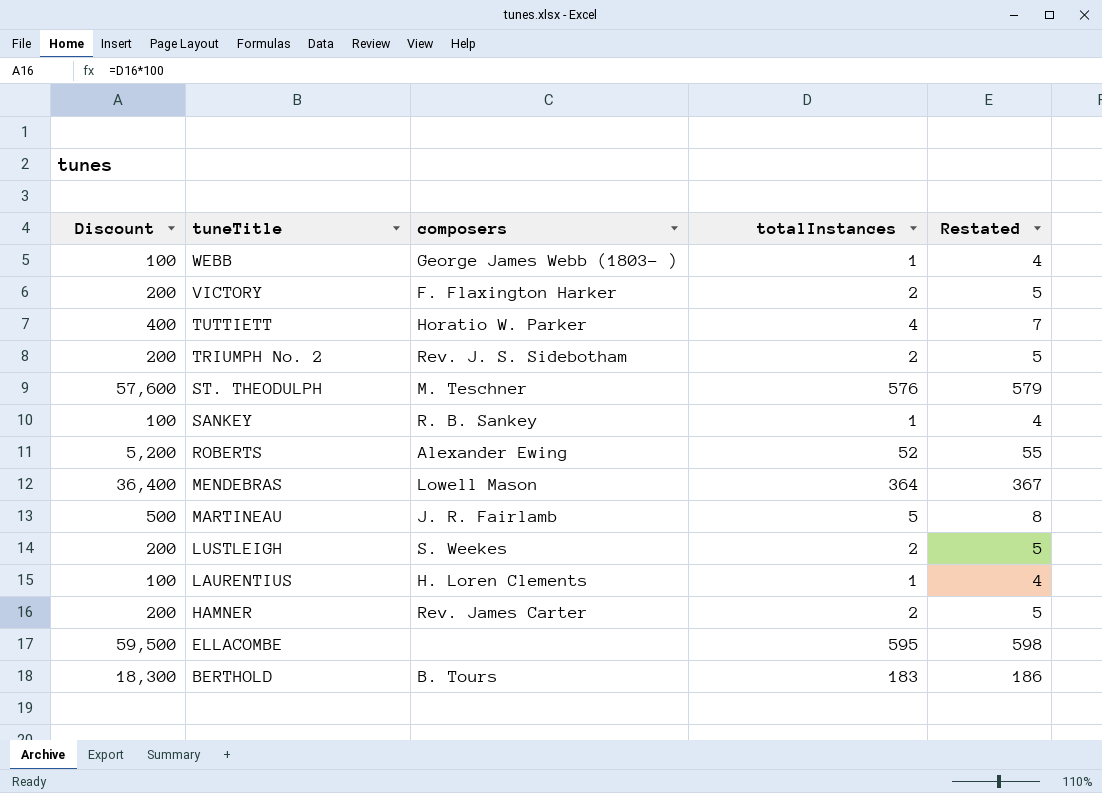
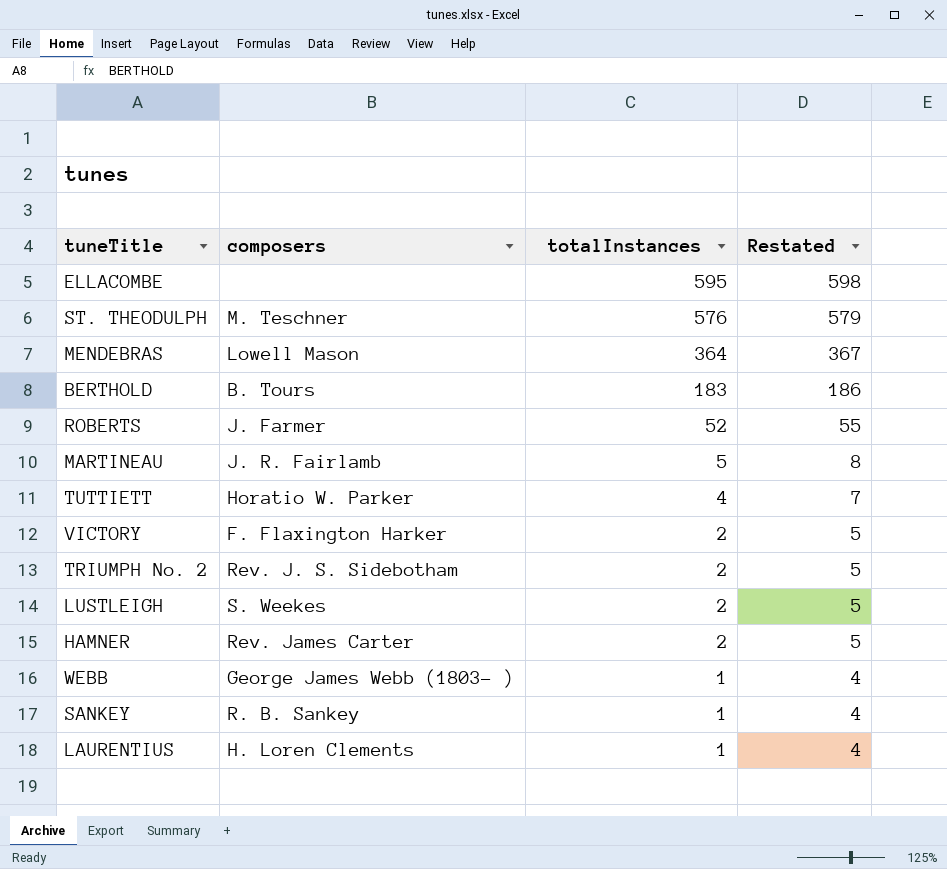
row order: tuneTitle descending -> totalInstances descending
column Discount | formula: [totalInstances] * 100 -> none
ROBERTS | composers: Alexander Ewing -> J. Farmer

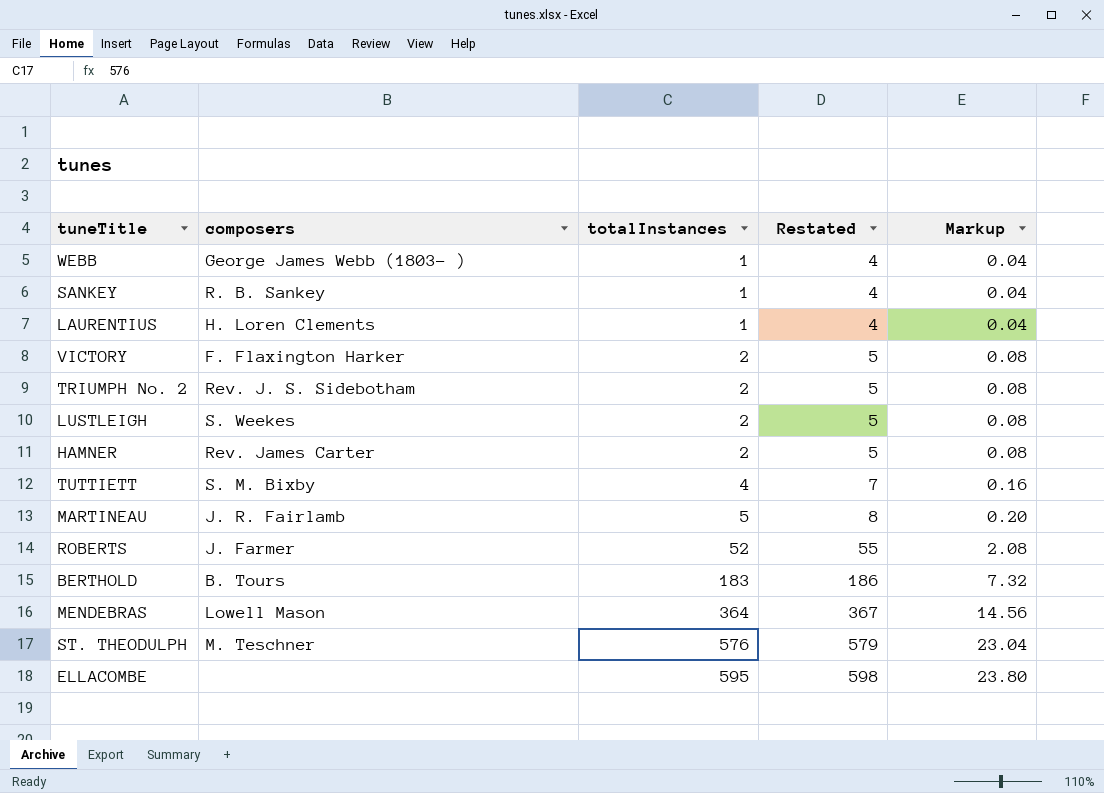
row order: totalInstances descending -> totalInstances ascending
column Markup | formula: none -> [totalInstances] * 0.04
TUTTIETT | composers: Horatio W. Parker -> S. M. Bixby

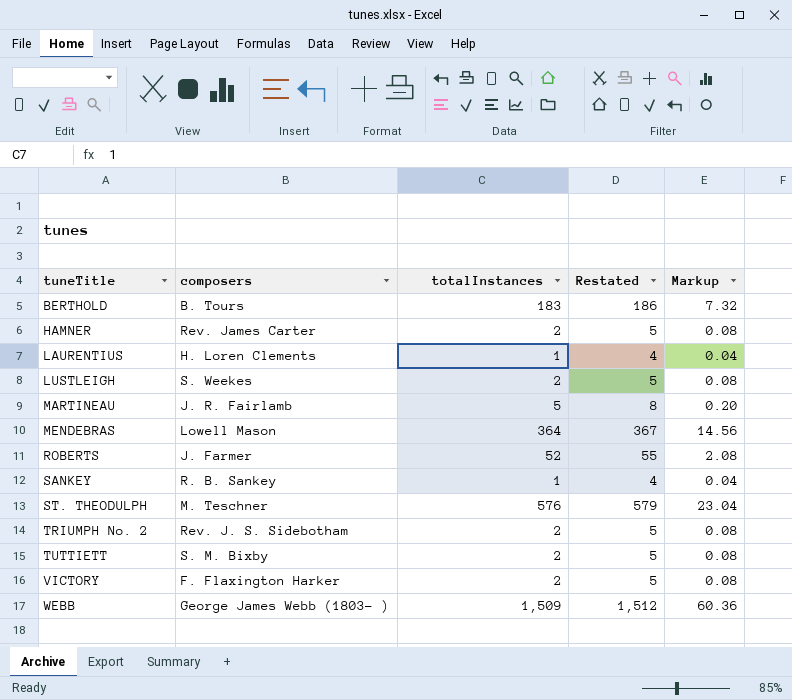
row order: totalInstances ascending -> tuneTitle ascending
row ELLACOMBE: none | 595 | 598 | 23.80 -> none
TUTTIETT | totalInstances: 4 -> 2
TUTTIETT | Restated: 7 -> 5
TUTTIETT | Markup: 0.16 -> 0.08
WEBB | totalInstances: 1 -> 1,509
WEBB | Restated: 4 -> 1,512
WEBB | Markup: 0.04 -> 60.36

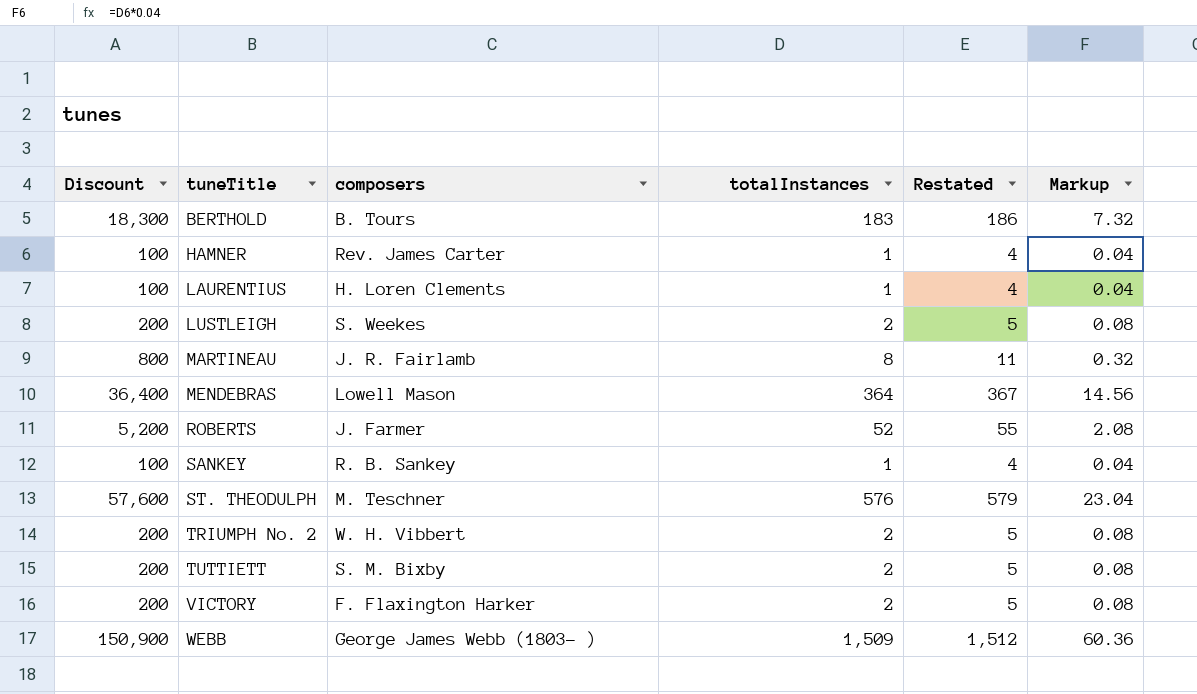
column Discount | formula: none -> [totalInstances] * 100
HAMNER | totalInstances: 2 -> 1
HAMNER | Restated: 5 -> 4
HAMNER | Markup: 0.08 -> 0.04
MARTINEAU | totalInstances: 5 -> 8
MARTINEAU | Restated: 8 -> 11
MARTINEAU | Markup: 0.20 -> 0.32
TRIUMPH No. 2 | composers: Rev. J. S. Sidebotham -> W. H. Vibbert

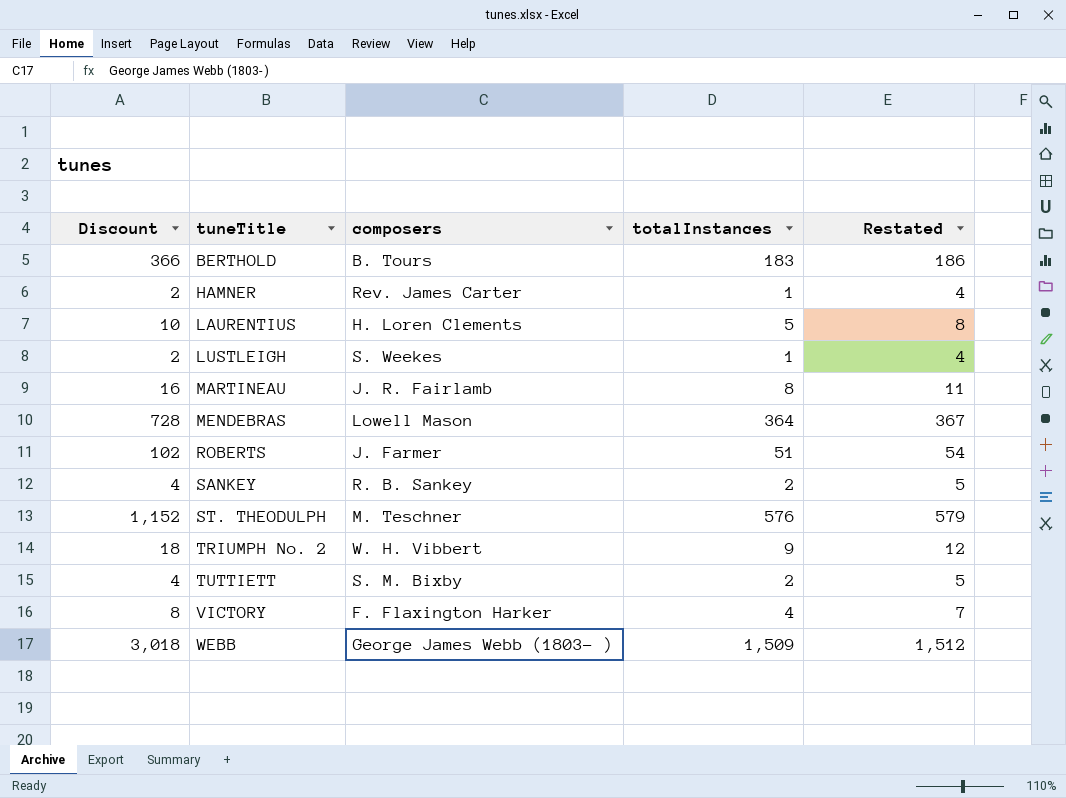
column Markup | formula: [totalInstances] * 0.04 -> none
column Discount | formula: [totalInstances] * 100 -> [totalInstances] * 2
LAURENTIUS | totalInstances: 1 -> 5
LAURENTIUS | Restated: 4 -> 8
LUSTLEIGH | totalInstances: 2 -> 1
LUSTLEIGH | Restated: 5 -> 4
ROBERTS | totalInstances: 52 -> 51
ROBERTS | Restated: 55 -> 54
SANKEY | totalInstances: 1 -> 2
SANKEY | Restated: 4 -> 5
TRIUMPH No. 2 | totalInstances: 2 -> 9
TRIUMPH No. 2 | Restated: 5 -> 12
VICTORY | totalInstances: 2 -> 4
VICTORY | Restated: 5 -> 7

